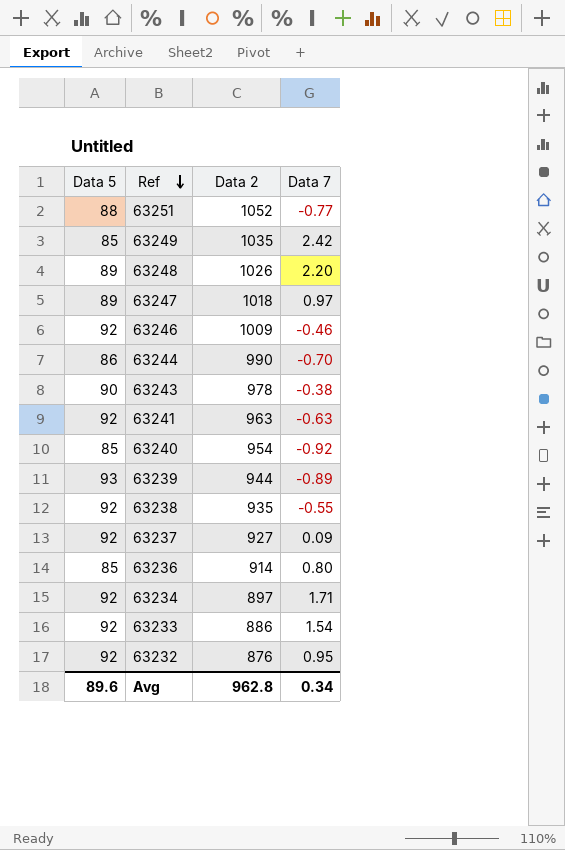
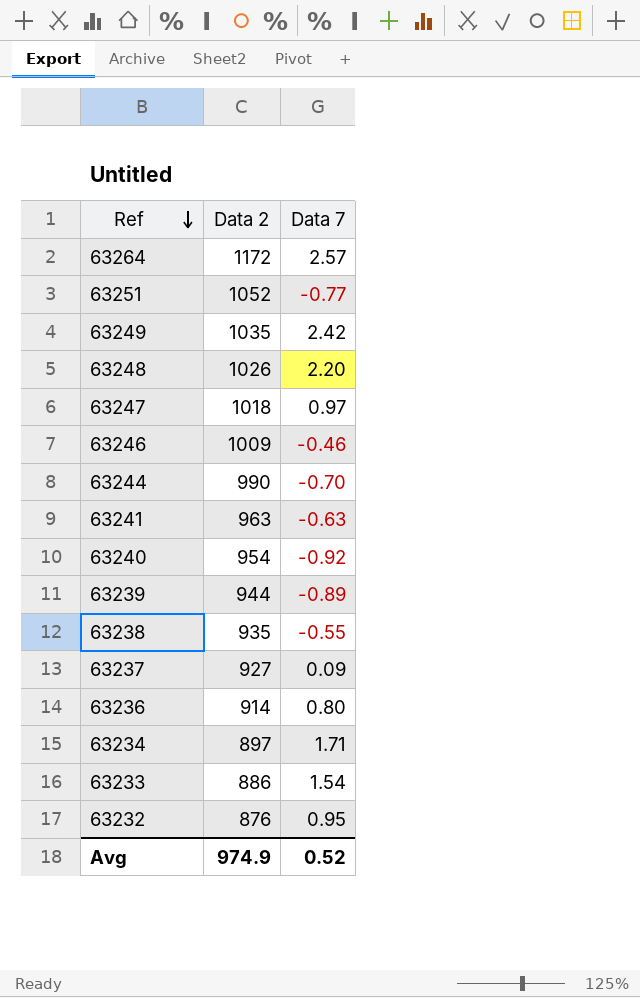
column Data 5 | position: 1 -> none
row 63243: 90 | 978 | -0.38 -> none
row 63264: none -> 1172 | 2.57
Avg | Data 2: 962.8 -> 974.9
Avg | Data 7: 0.34 -> 0.52

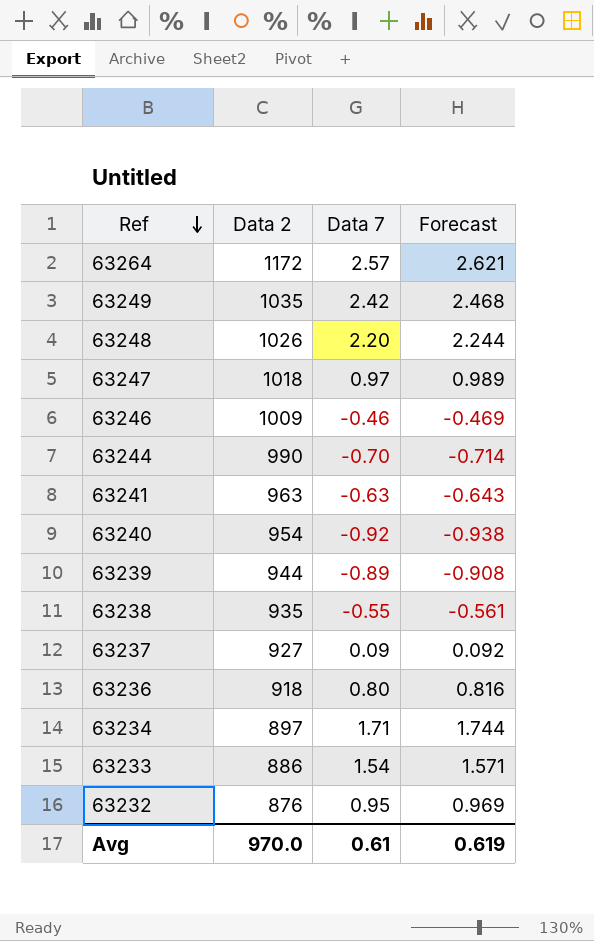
column Forecast | formula: none -> [Data 7] * 1.02
row 63251: 1052 | -0.77 -> none
63236 | Data 2: 914 -> 918
Avg | Data 2: 974.9 -> 970.0
Avg | Data 7: 0.52 -> 0.61

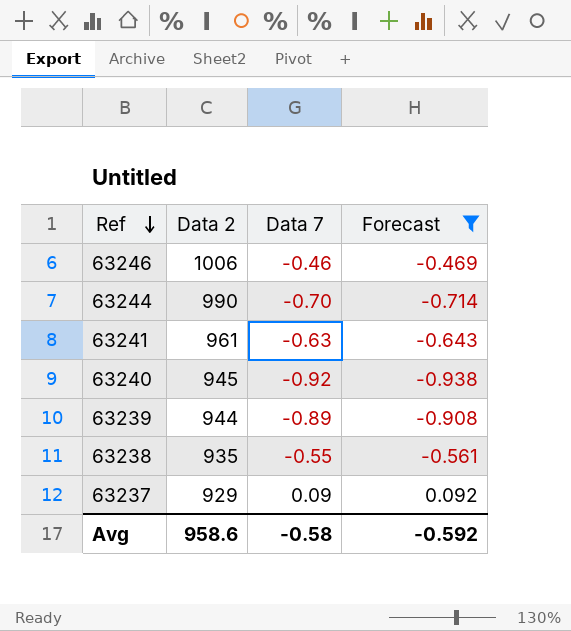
filter: none -> Forecast <= 0.092
63246 | Data 2: 1009 -> 1006
63241 | Data 2: 963 -> 961
63240 | Data 2: 954 -> 945
63237 | Data 2: 927 -> 929
Avg | Data 2: 970.0 -> 958.6
Avg | Data 7: 0.61 -> -0.58
Avg | Forecast: 0.619 -> -0.592

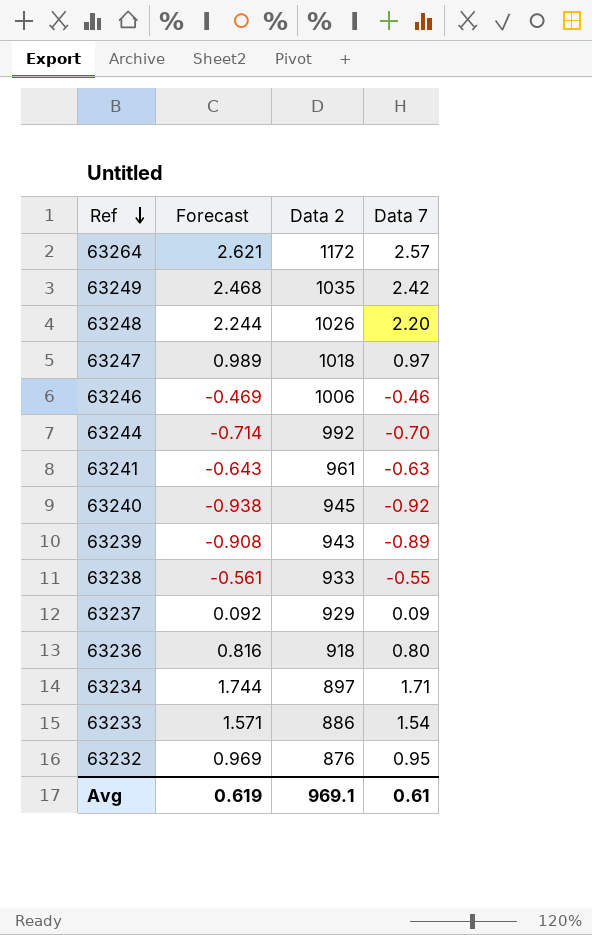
filter: Forecast <= 0.092 -> none
column Forecast | position: 4 -> 2
63244 | Data 2: 990 -> 992
63239 | Data 2: 944 -> 943
63238 | Data 2: 935 -> 933
Avg | Forecast: -0.592 -> 0.619
Avg | Data 2: 958.6 -> 969.1
Avg | Data 7: -0.58 -> 0.61

